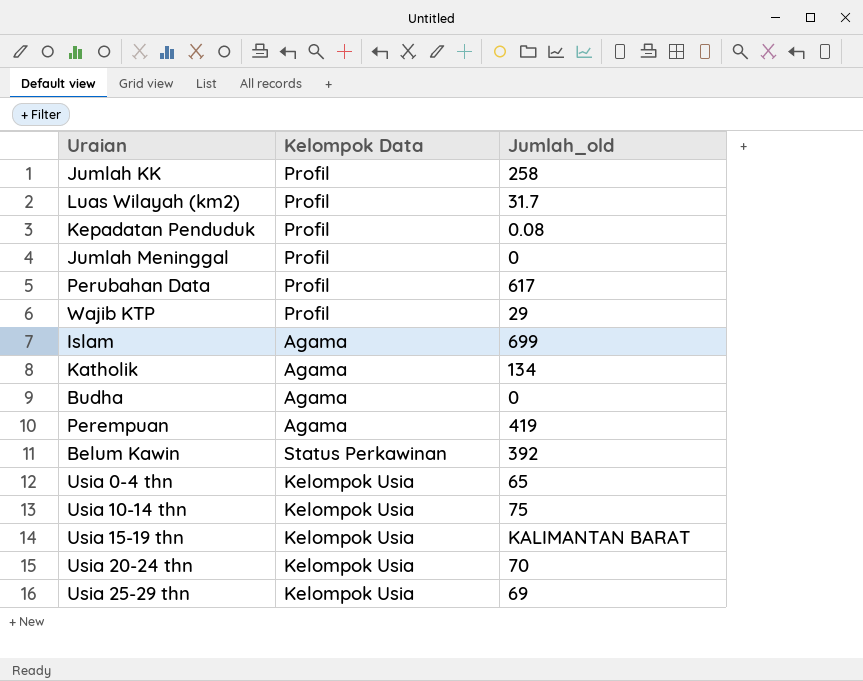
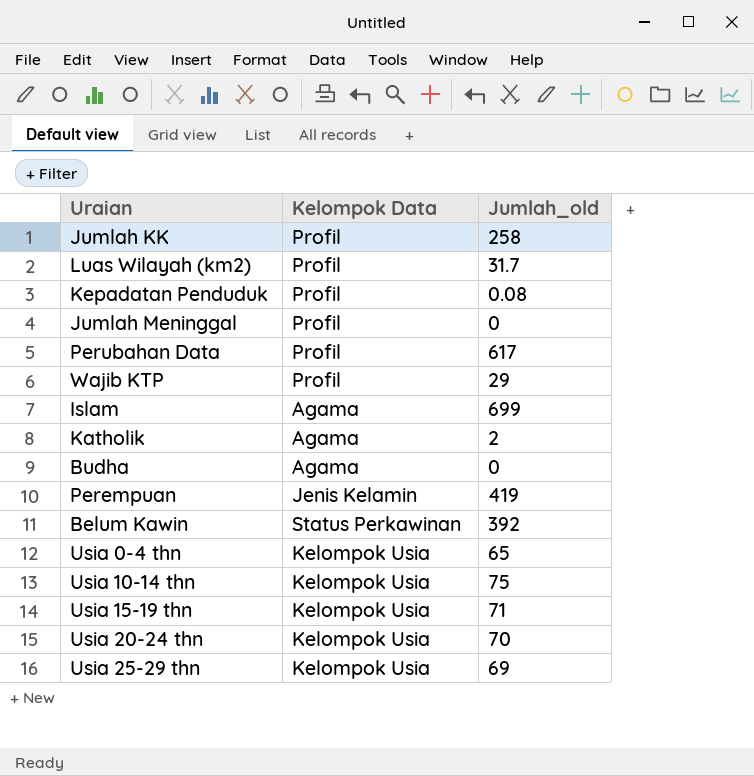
Katholik | Jumlah_old: 134 -> 2
Perempuan | Kelompok Data: Agama -> Jenis Kelamin
Usia 15-19 thn | Jumlah_old: KALIMANTAN BARAT -> 71

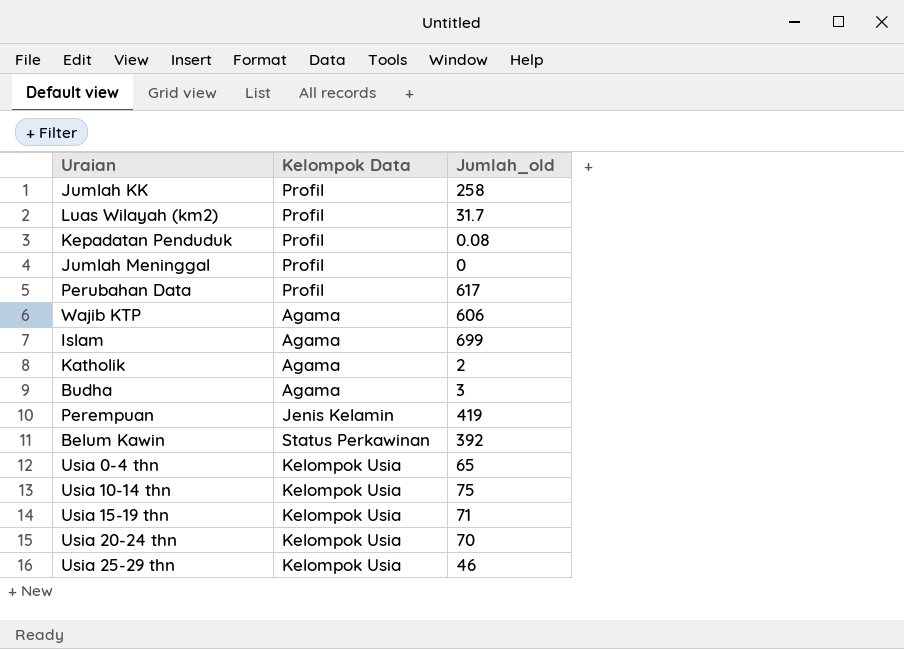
Wajib KTP | Kelompok Data: Profil -> Agama
Wajib KTP | Jumlah_old: 29 -> 606
Budha | Jumlah_old: 0 -> 3
Usia 25-29 thn | Jumlah_old: 69 -> 46

